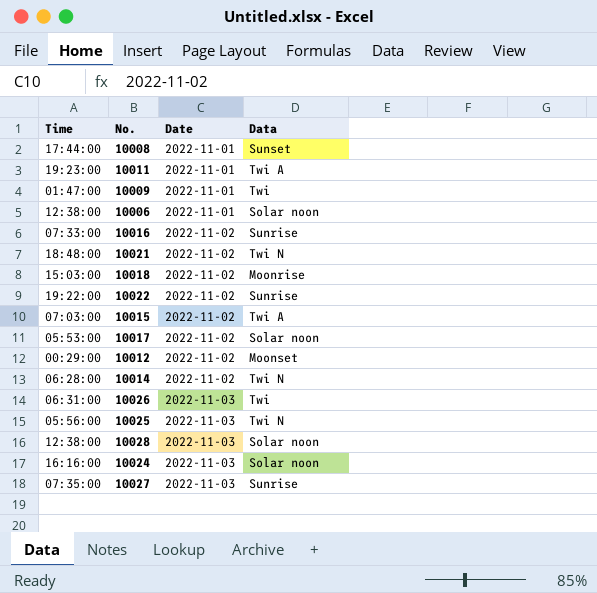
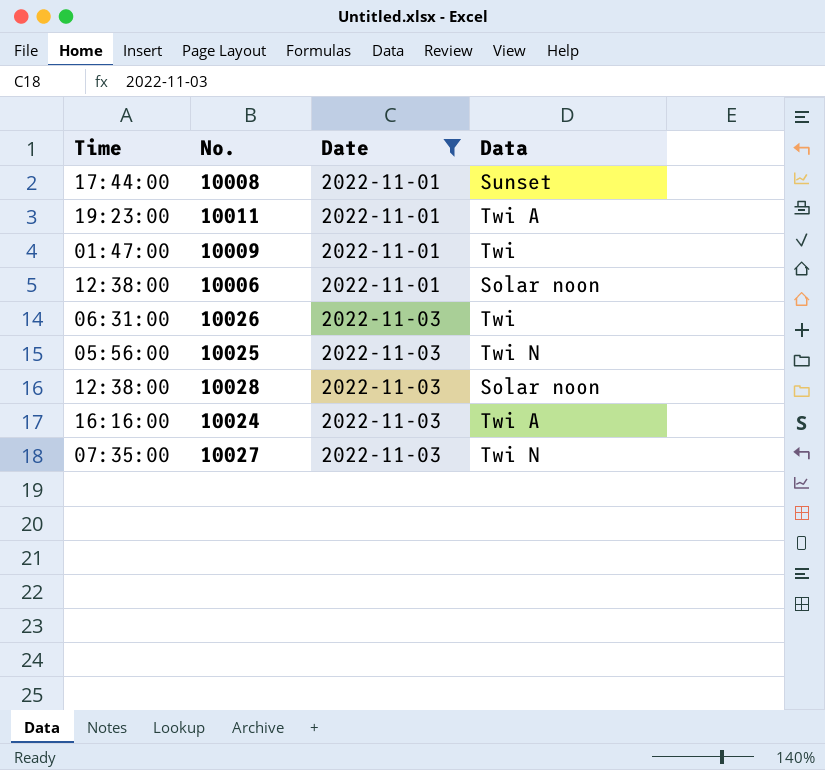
filter: none -> Date != 2022-11-02
10024 | Data: Solar noon -> Twi A
10027 | Data: Sunrise -> Twi N

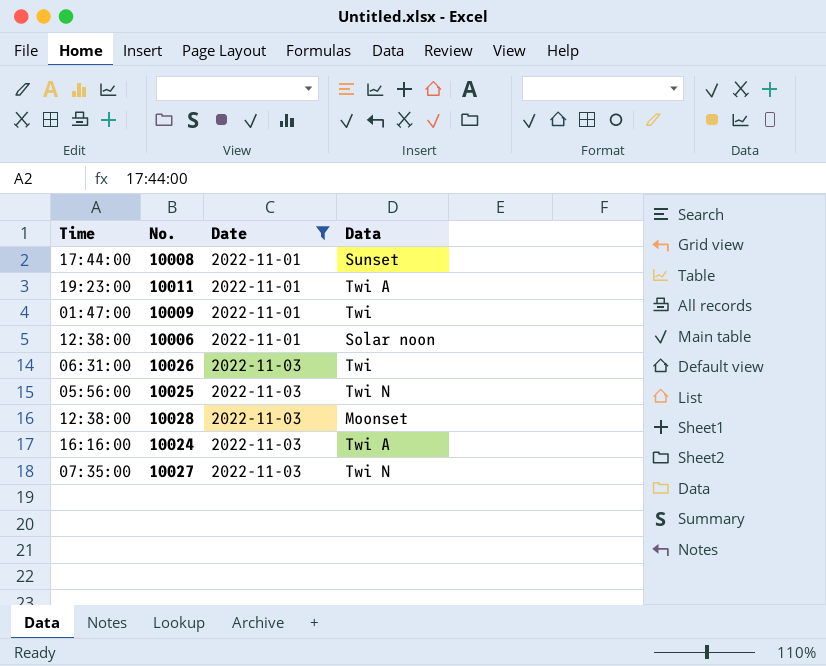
10028 | Data: Solar noon -> Moonset

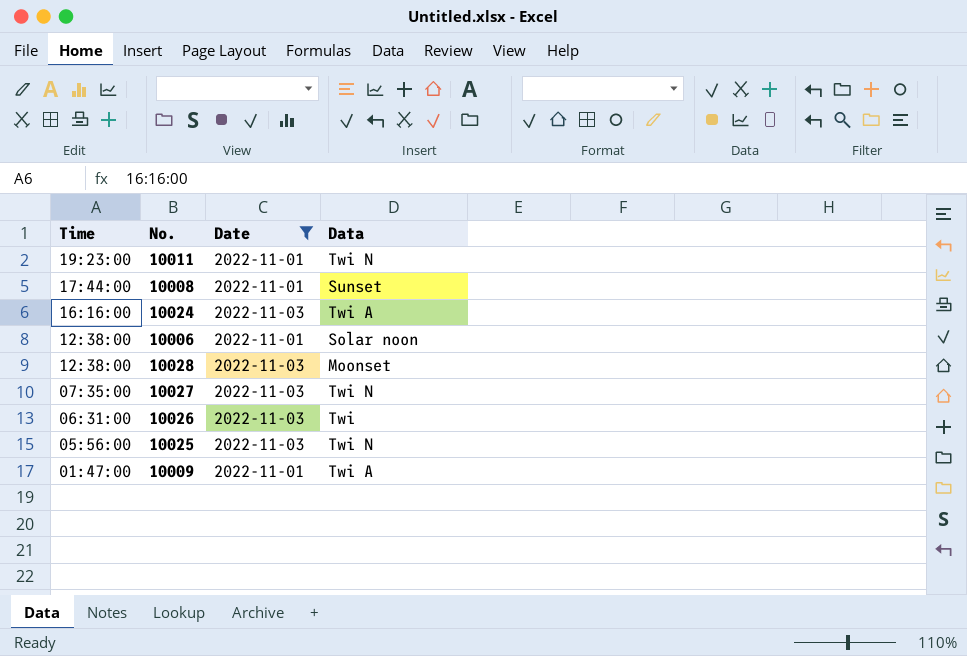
row order: Date ascending -> Time descending
10011 | Data: Twi A -> Twi N
10009 | Data: Twi -> Twi A

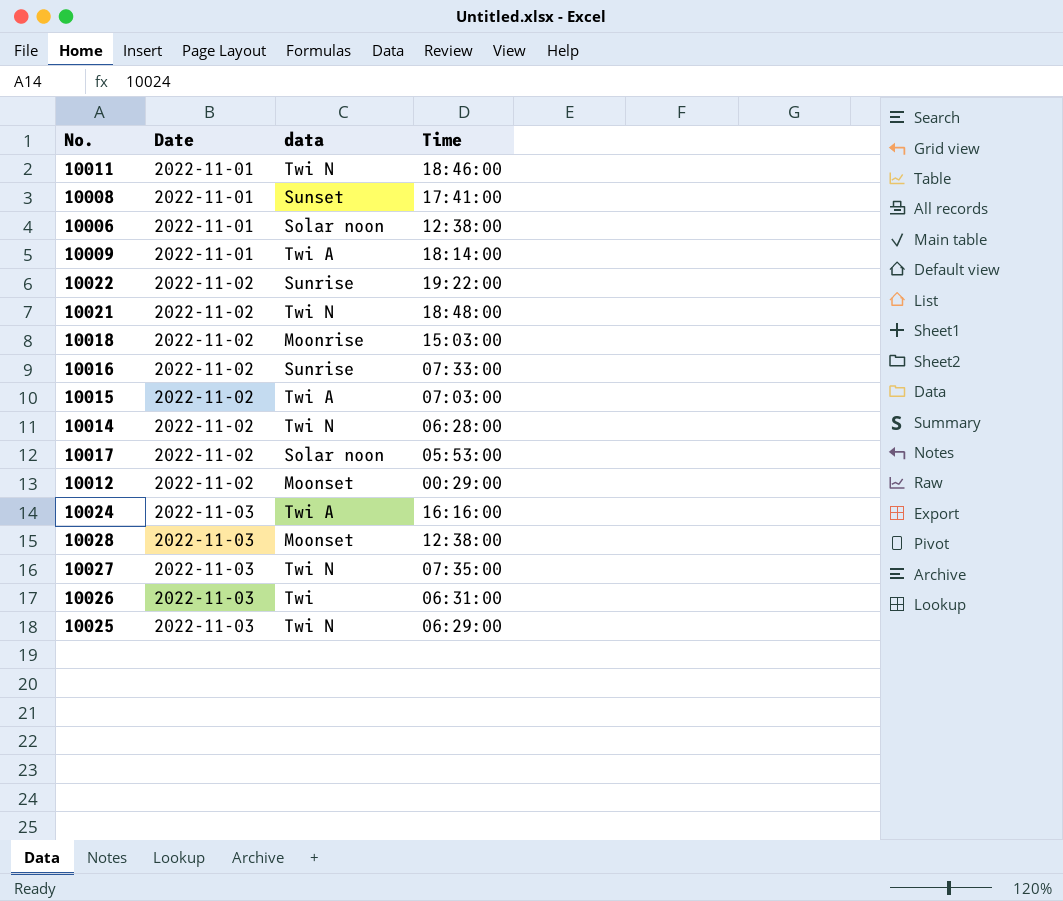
filter: Date != 2022-11-02 -> none
row order: Time descending -> Date ascending
column name: Data -> data
column Time | position: 1 -> 4
10011 | Time: 19:23:00 -> 18:46:00
10008 | Time: 17:44:00 -> 17:41:00
10009 | Time: 01:47:00 -> 18:14:00
10025 | Time: 05:56:00 -> 06:29:00

